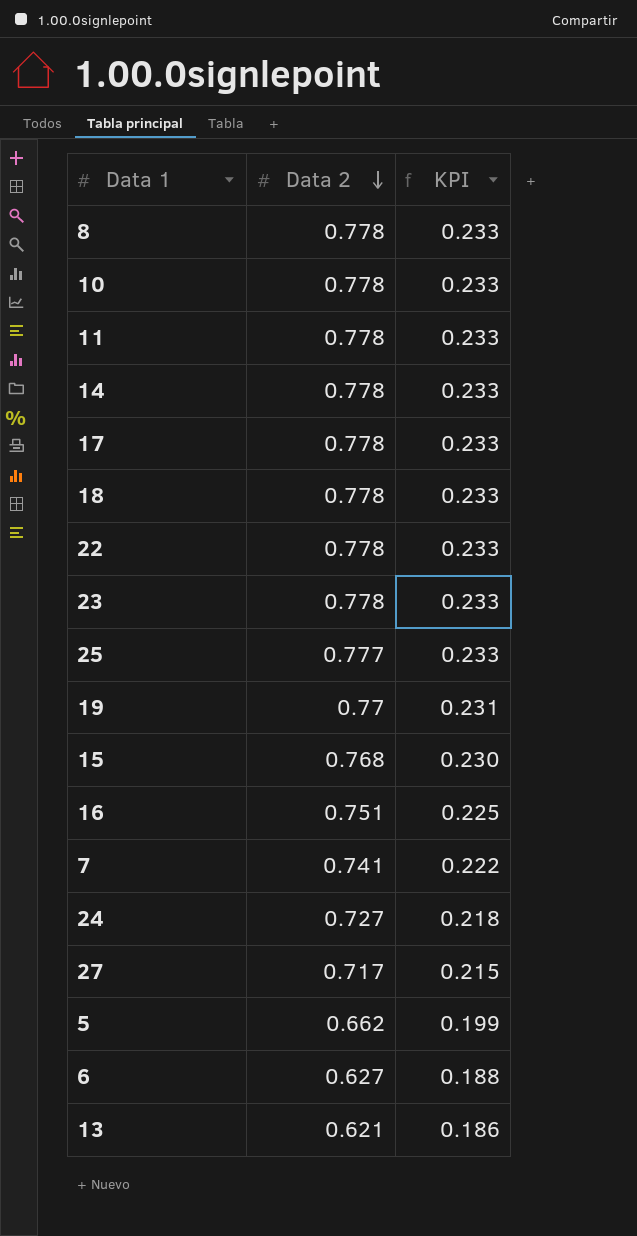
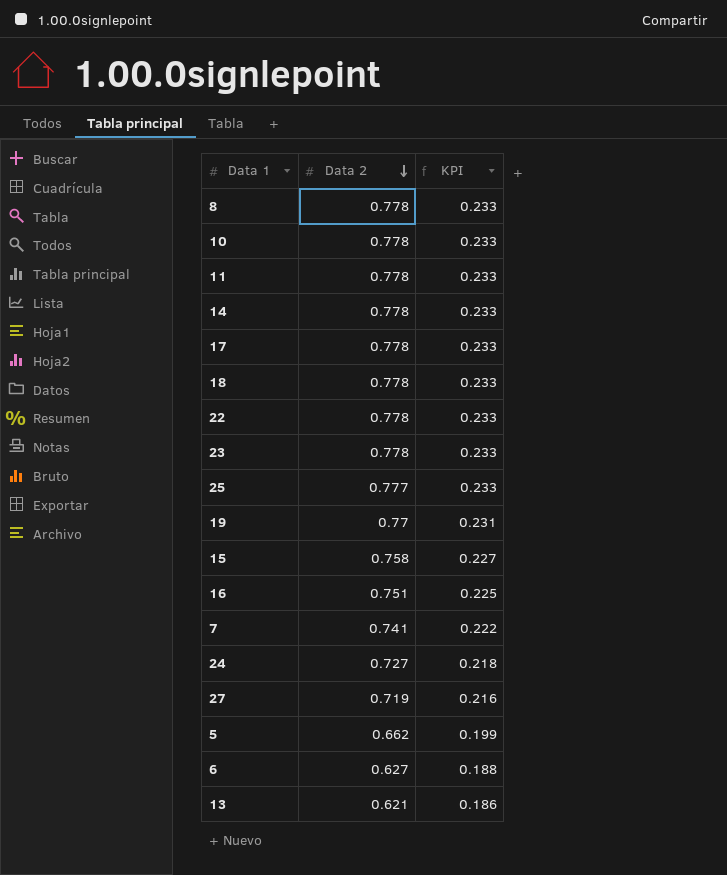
15 | Data 2: 0.768 -> 0.758
15 | KPI: 0.230 -> 0.227
27 | Data 2: 0.717 -> 0.719
27 | KPI: 0.215 -> 0.216

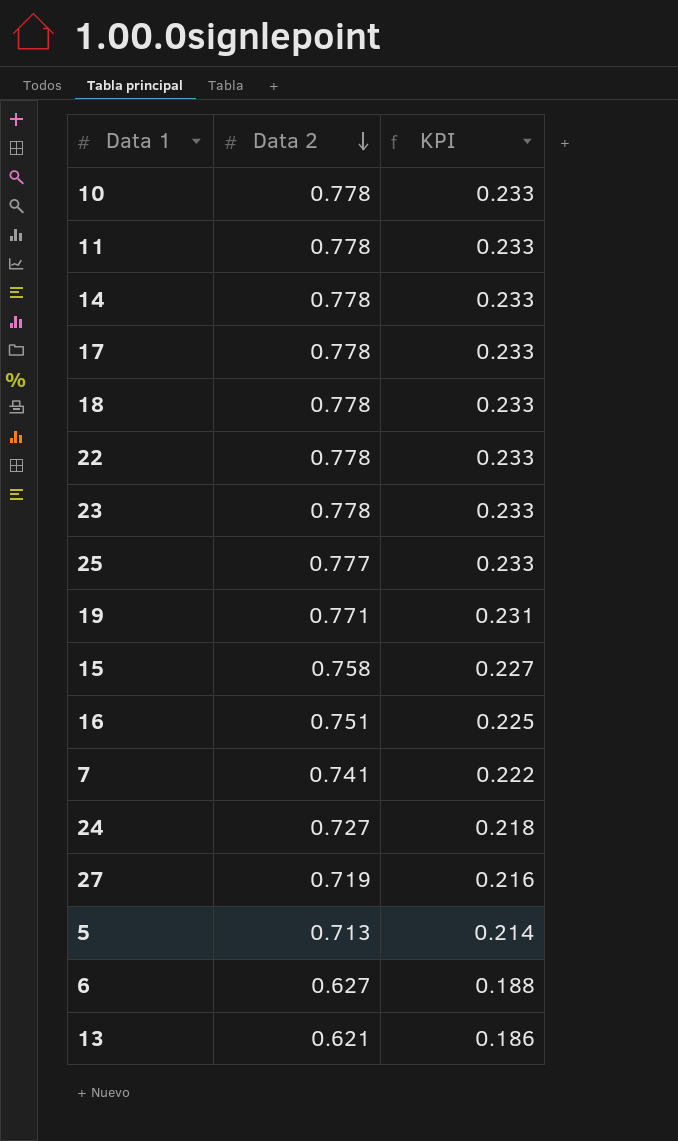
row 8: 0.778 | 0.233 -> none
19 | Data 2: 0.77 -> 0.771
5 | Data 2: 0.662 -> 0.713
5 | KPI: 0.199 -> 0.214

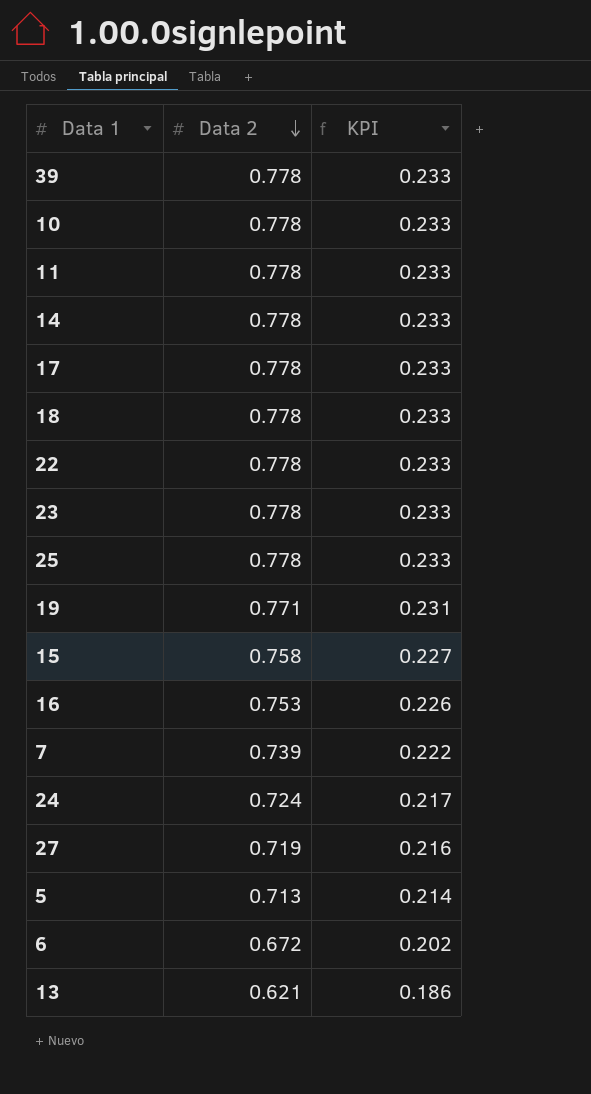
row 39: none -> 0.778 | 0.233
25 | Data 2: 0.777 -> 0.778
16 | Data 2: 0.751 -> 0.753
16 | KPI: 0.225 -> 0.226
7 | Data 2: 0.741 -> 0.739
24 | Data 2: 0.727 -> 0.724
24 | KPI: 0.218 -> 0.217
6 | Data 2: 0.627 -> 0.672
6 | KPI: 0.188 -> 0.202

